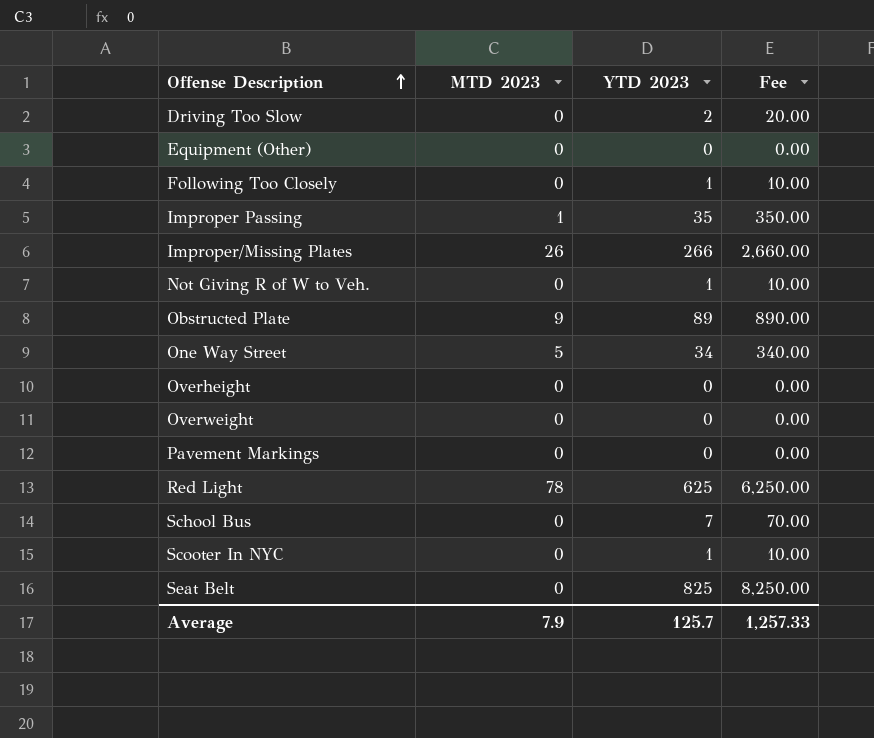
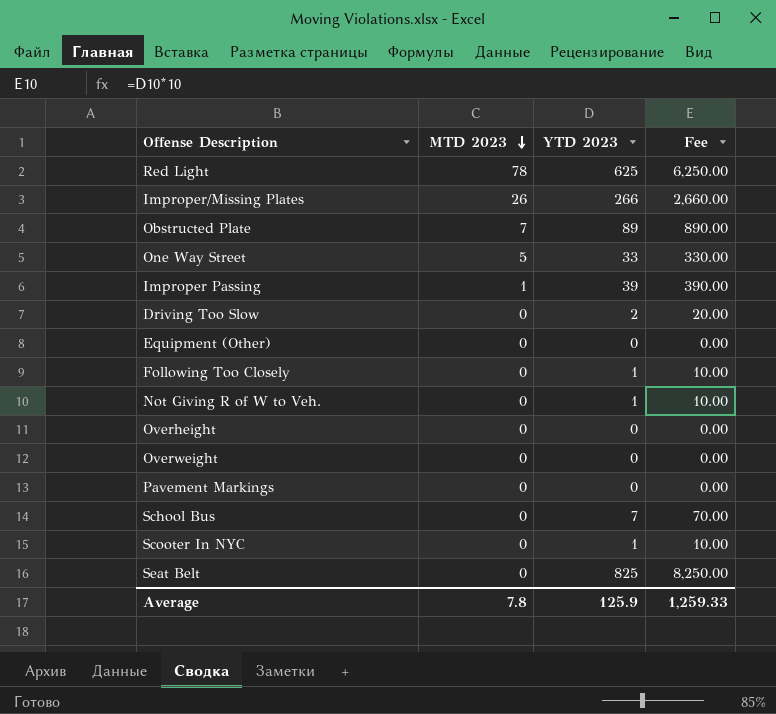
row order: Offense Description ascending -> MTD 2023 descending
Obstructed Plate | MTD 2023: 9 -> 7
One Way Street | YTD 2023: 34 -> 33
One Way Street | Fee: 340.00 -> 330.00
Improper Passing | YTD 2023: 35 -> 39
Improper Passing | Fee: 350.00 -> 390.00
Average | MTD 2023: 7.9 -> 7.8
Average | YTD 2023: 125.7 -> 125.9
Average | Fee: 1,257.33 -> 1,259.33

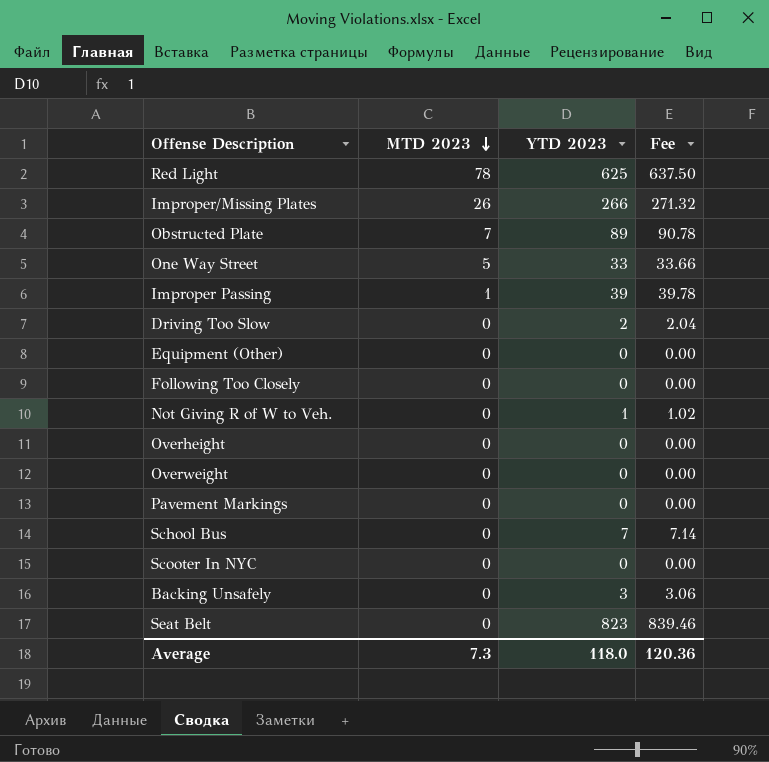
column Fee | formula: [YTD 2023] * 10 -> [YTD 2023] * 1.02
Following Too Closely | YTD 2023: 1 -> 0
Scooter In NYC | YTD 2023: 1 -> 0
row Backing Unsafely: none -> 0 | 3 | 3.06
Seat Belt | YTD 2023: 825 -> 823
Average | MTD 2023: 7.8 -> 7.3
Average | YTD 2023: 125.9 -> 118.0
Average | Fee: 1,259.33 -> 120.36

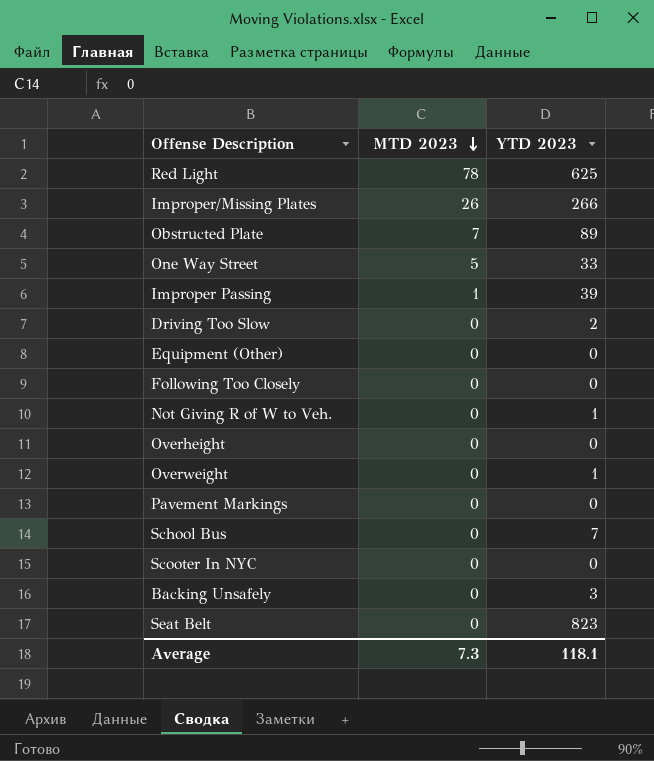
column Fee | formula: [YTD 2023] * 1.02 -> none
Overweight | YTD 2023: 0 -> 1
Average | YTD 2023: 118.0 -> 118.1

